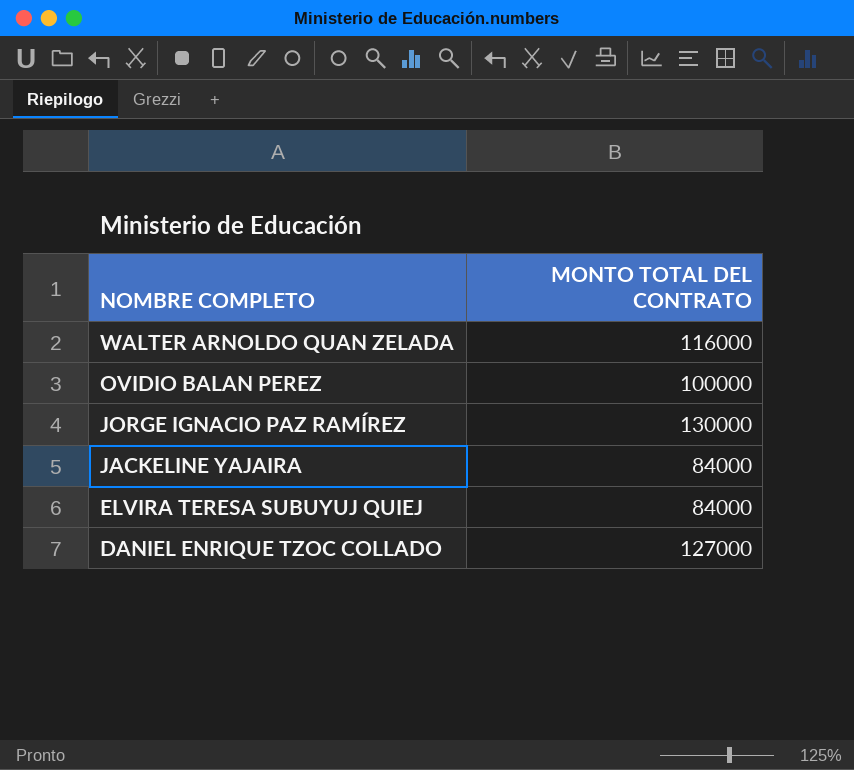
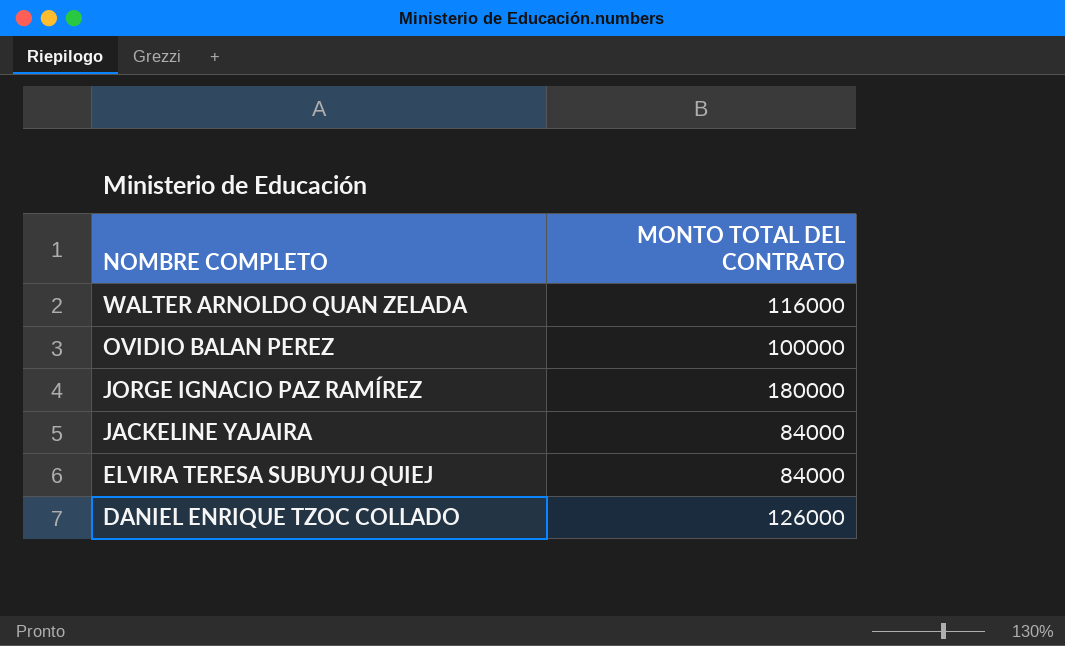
JORGE IGNACIO PAZ RAMÍREZ | MONTO TOTAL DEL CONTRATO: 130000 -> 180000
DANIEL ENRIQUE TZOC COLLADO | MONTO TOTAL DEL CONTRATO: 127000 -> 126000

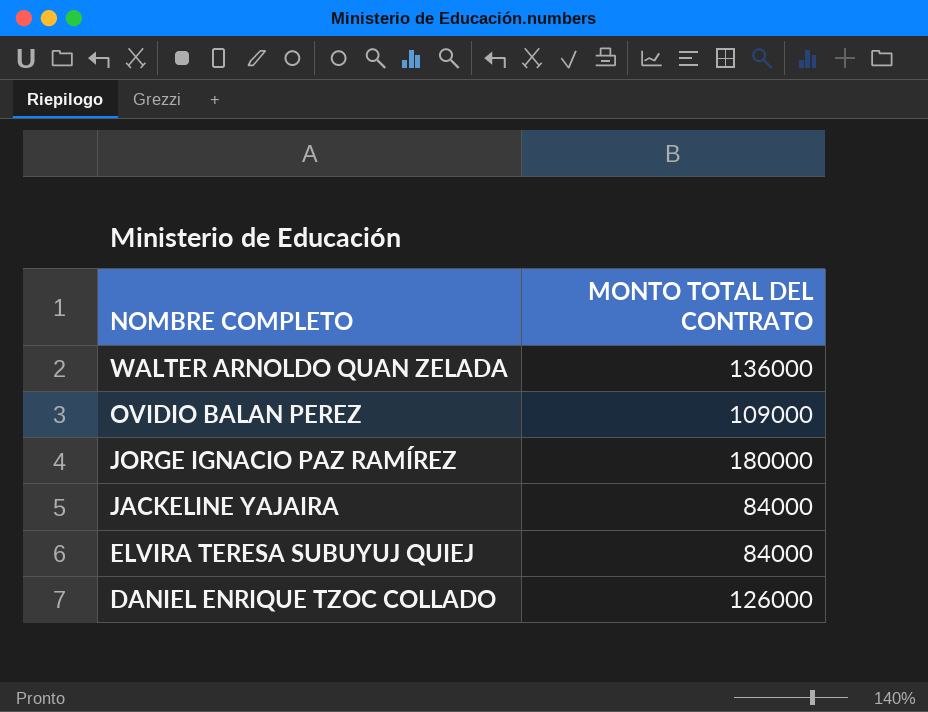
WALTER ARNOLDO QUAN ZELADA | MONTO TOTAL DEL CONTRATO: 116000 -> 136000
OVIDIO BALAN PEREZ | MONTO TOTAL DEL CONTRATO: 100000 -> 109000

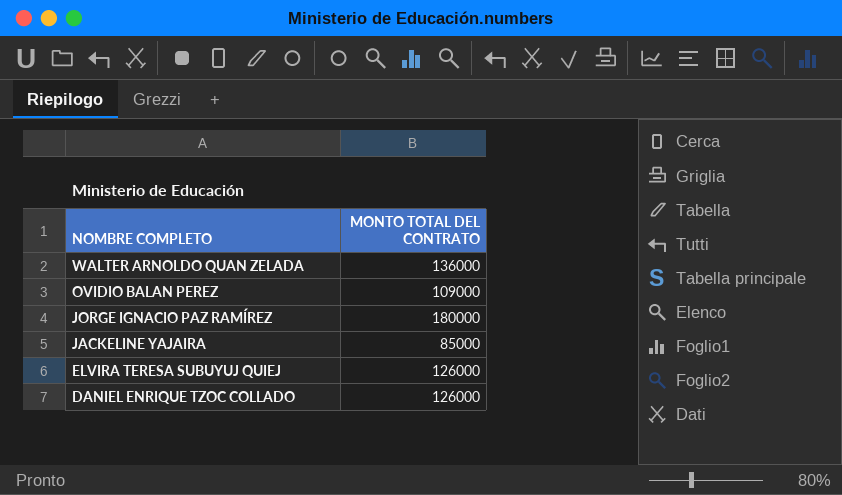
JACKELINE YAJAIRA | MONTO TOTAL DEL CONTRATO: 84000 -> 85000
ELVIRA TERESA SUBUYUJ QUIEJ | MONTO TOTAL DEL CONTRATO: 84000 -> 126000

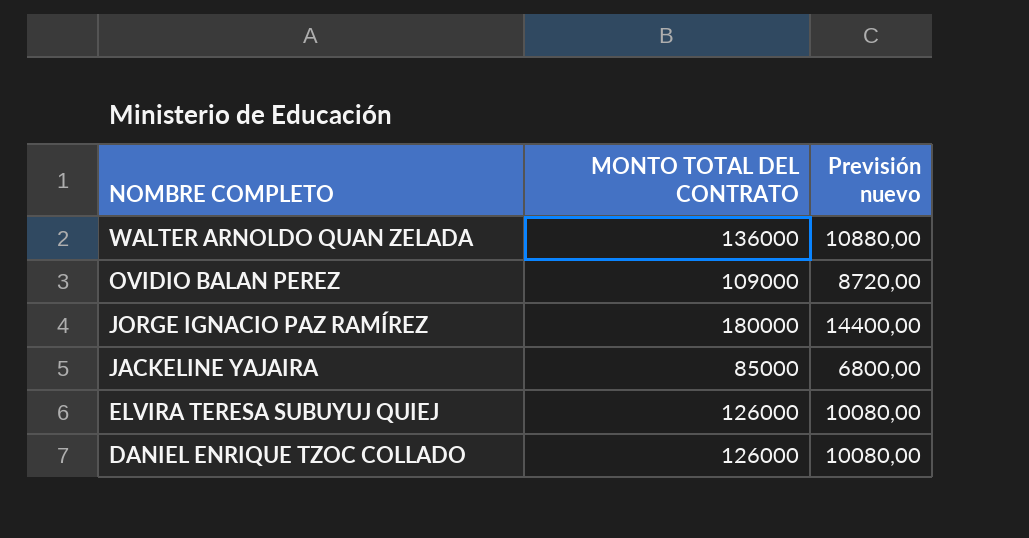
column Previsión nuevo | formula: none -> [MONTO TOTAL DEL CONTRATO] * 0,08

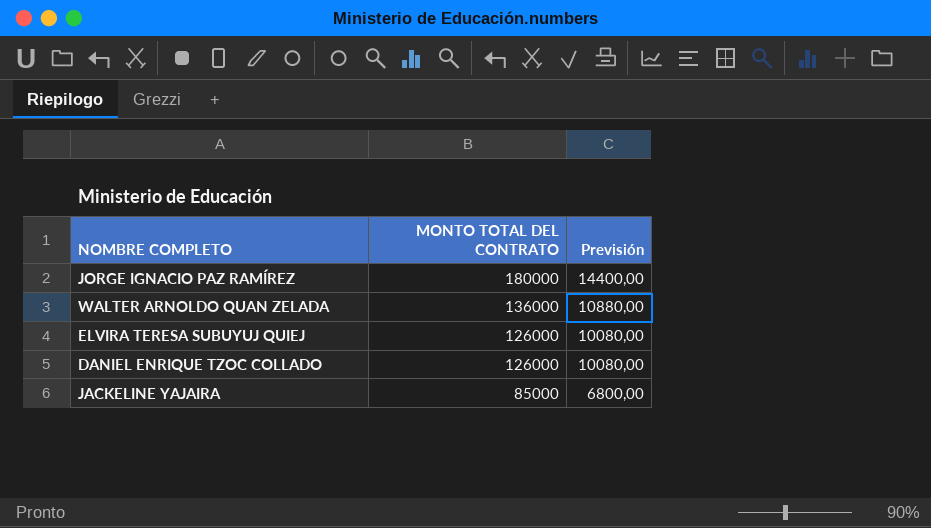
row order: NOMBRE COMPLETO descending -> MONTO TOTAL DEL CONTRATO descending
column name: Previsión nuevo -> Previsión
row OVIDIO BALAN PEREZ: 109000 | 8720,00 -> none

